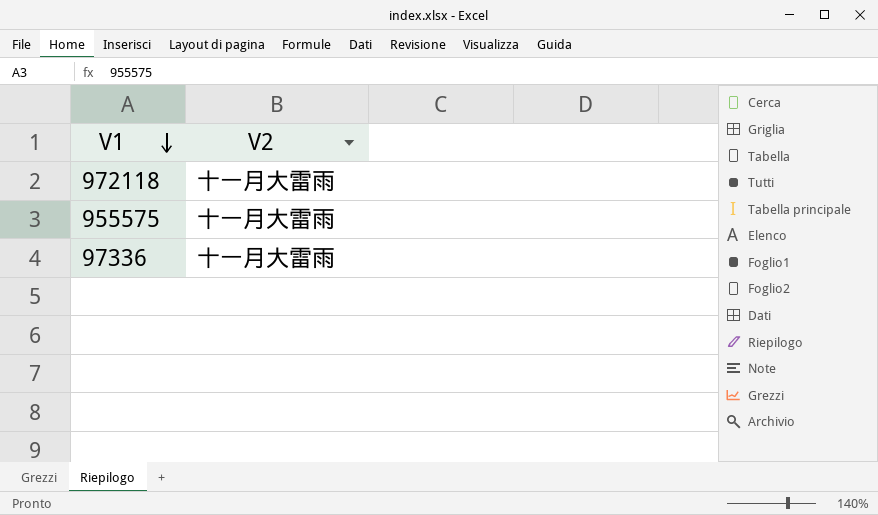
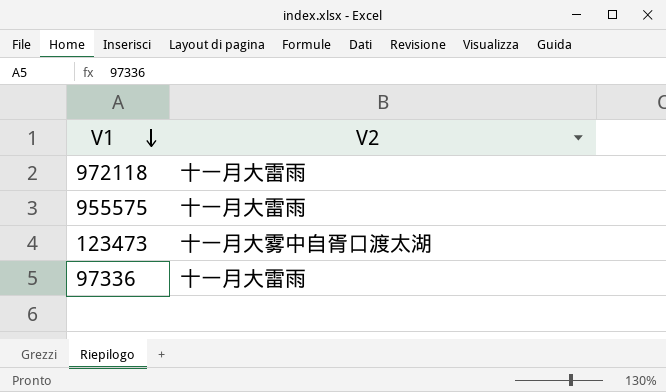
row 123473: none -> 十一月大雾中自胥口渡太湖

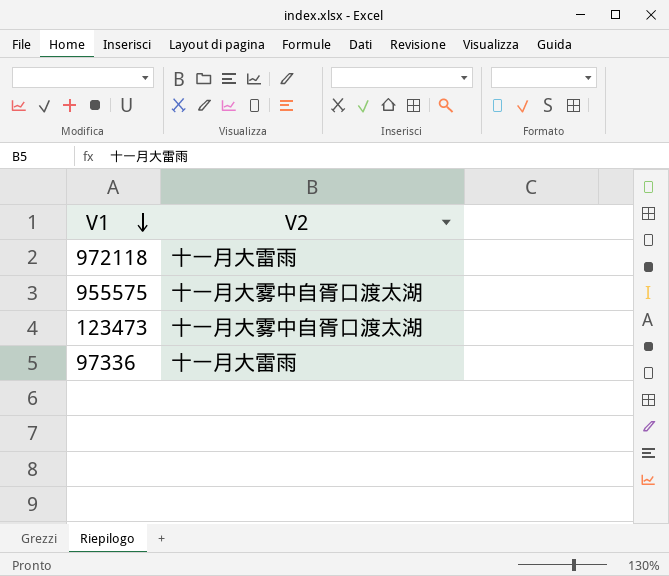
955575 | V2: 十一月大雷雨 -> 十一月大雾中自胥口渡太湖

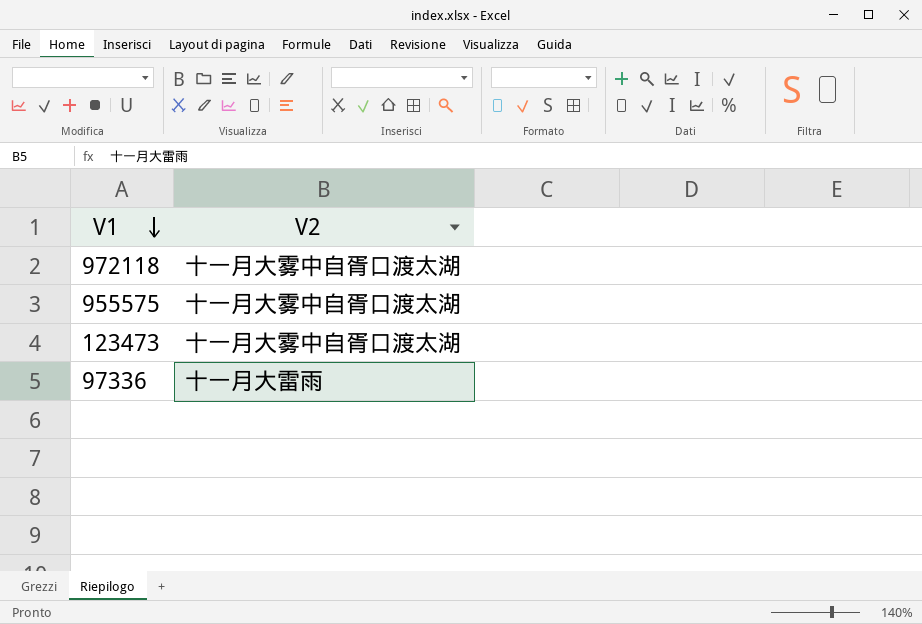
972118 | V2: 十一月大雷雨 -> 十一月大雾中自胥口渡太湖

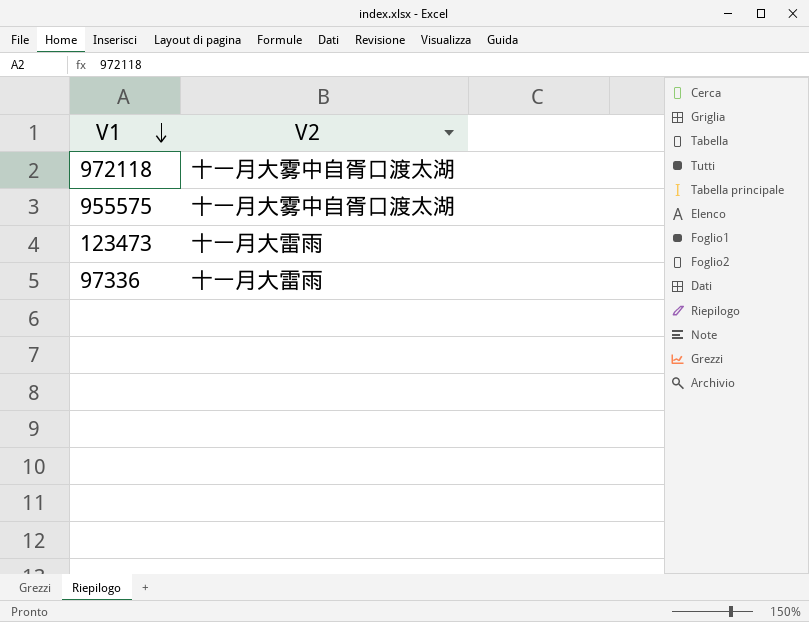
123473 | V2: 十一月大雾中自胥口渡太湖 -> 十一月大雷雨

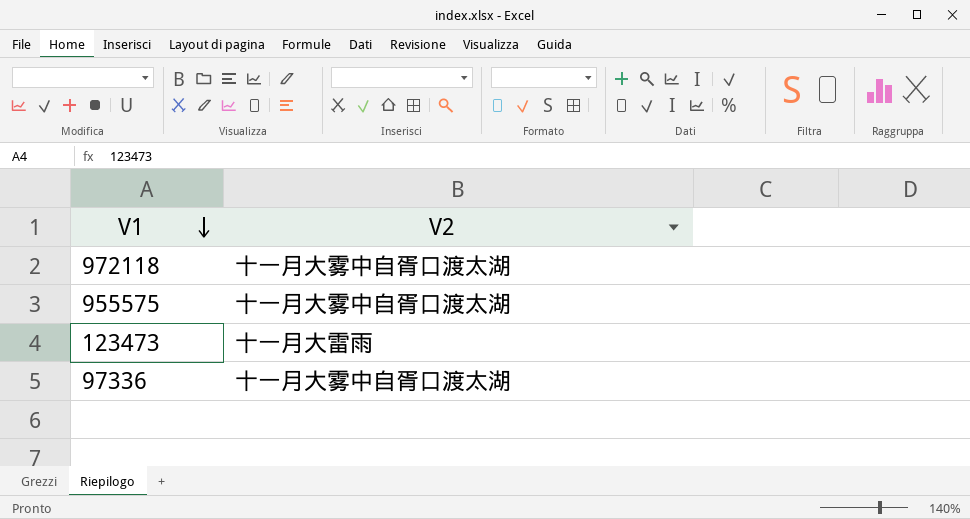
97336 | V2: 十一月大雷雨 -> 十一月大雾中自胥口渡太湖

